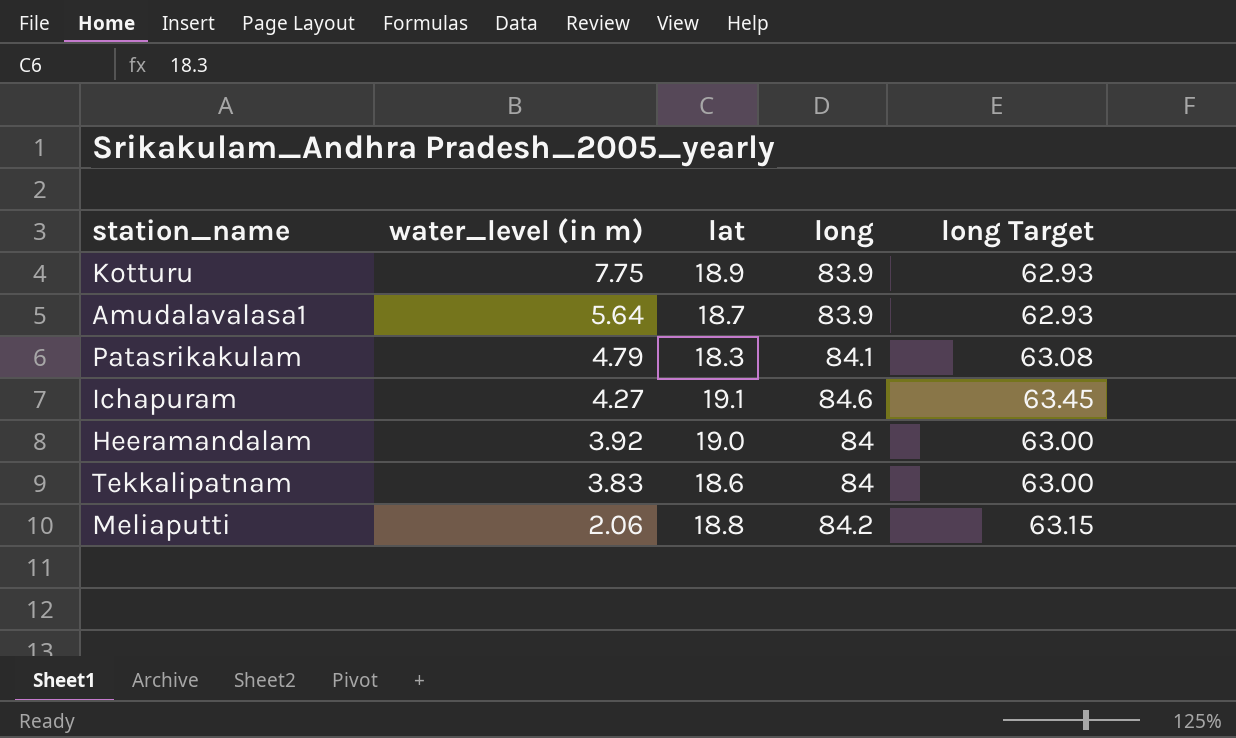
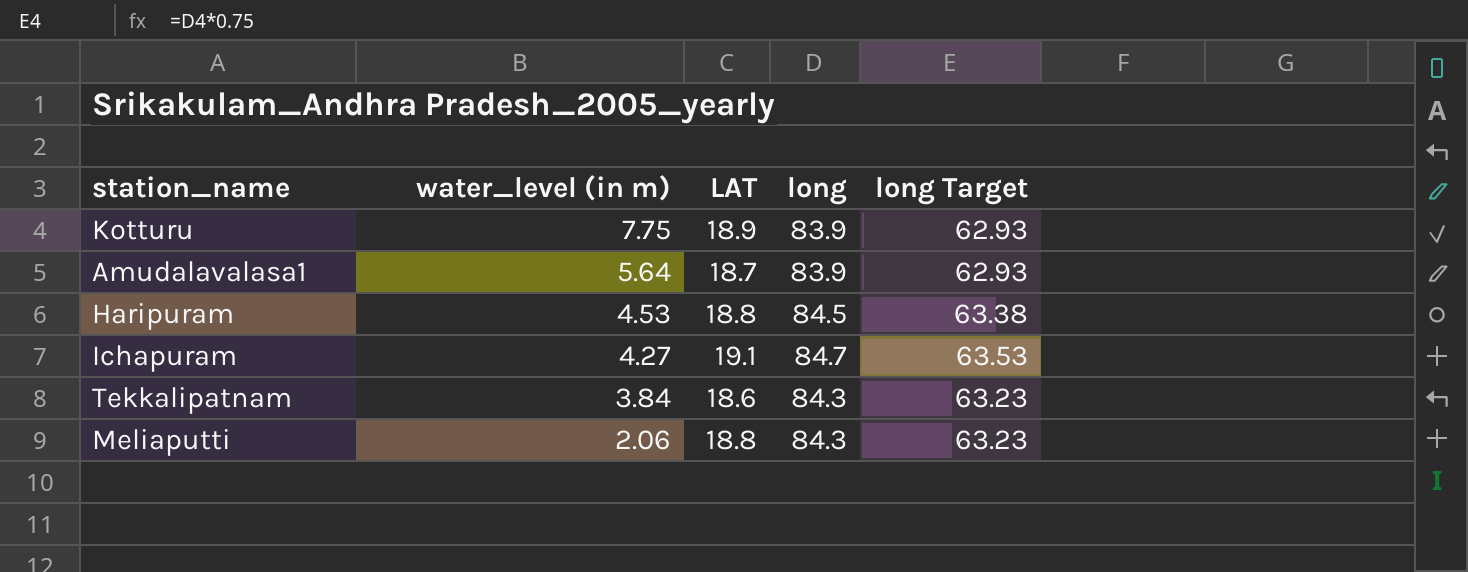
column name: lat -> LAT
row Patasrikakulam: 4.79 | 18.3 | 84.1 | 63.08 -> none
row Heeramandalam: 3.92 | 19.0 | 84 | 63.00 -> none
row Haripuram: none -> 4.53 | 18.8 | 84.5 | 63.38
Ichapuram | long: 84.6 -> 84.7
Ichapuram | long Target: 63.45 -> 63.53
Tekkalipatnam | water_level (in m): 3.83 -> 3.84
Tekkalipatnam | long: 84 -> 84.3
Tekkalipatnam | long Target: 63.00 -> 63.23
Meliaputti | long: 84.2 -> 84.3
Meliaputti | long Target: 63.15 -> 63.23

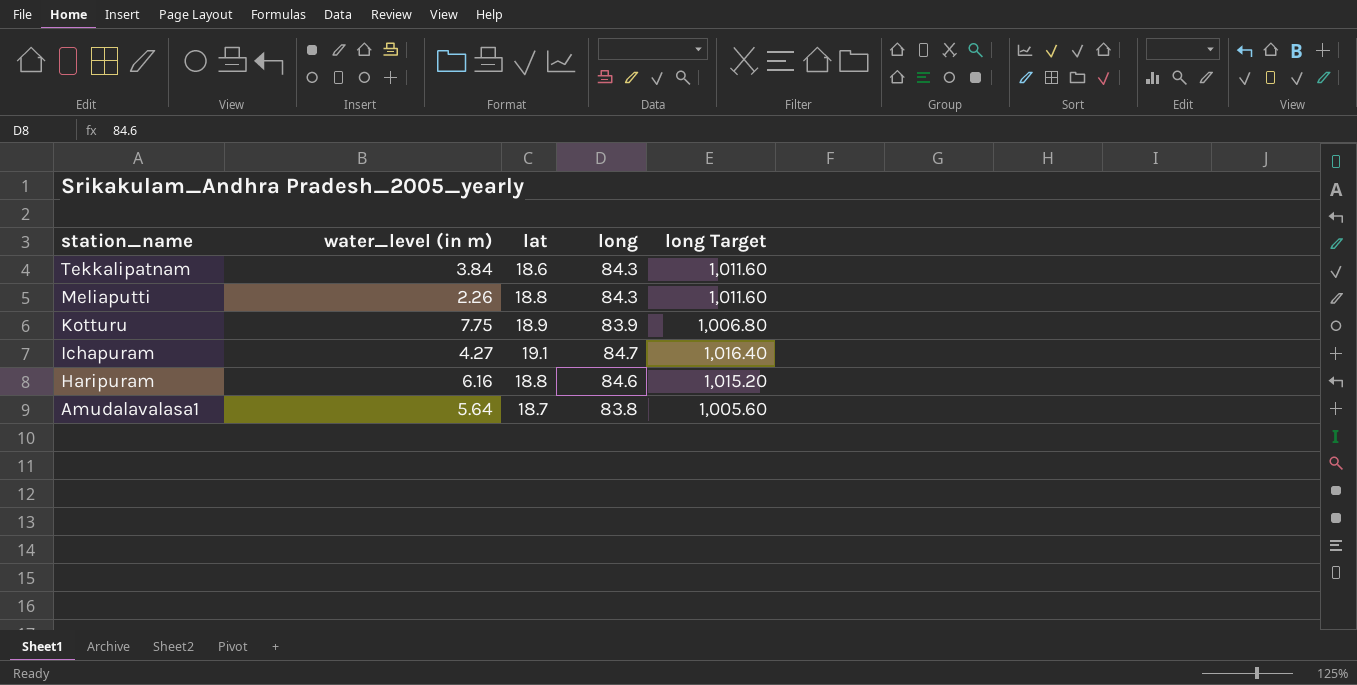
row order: water_level (in m) descending -> station_name descending
column name: LAT -> lat
column long Target | formula: [long] * 0.75 -> [long] * 12
Meliaputti | water_level (in m): 2.06 -> 2.26
Haripuram | water_level (in m): 4.53 -> 6.16
Haripuram | long: 84.5 -> 84.6
Amudalavalasa1 | long: 83.9 -> 83.8

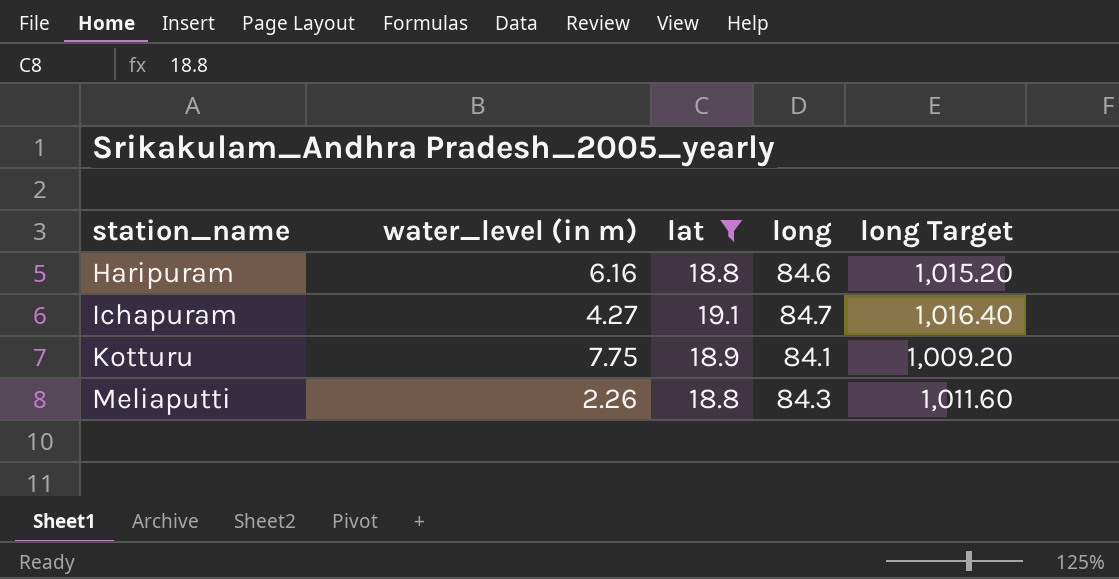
filter: none -> lat >= 18.8
row order: station_name descending -> station_name ascending
Kotturu | long: 83.9 -> 84.1
Kotturu | long Target: 1,006.80 -> 1,009.20

